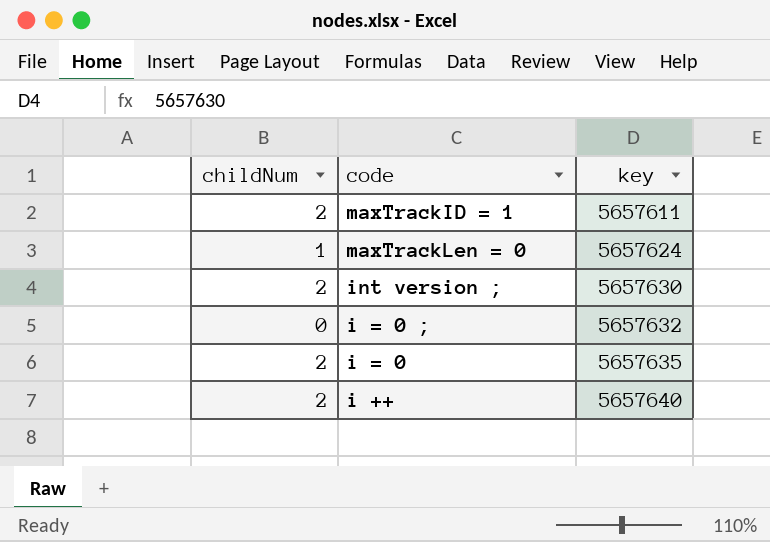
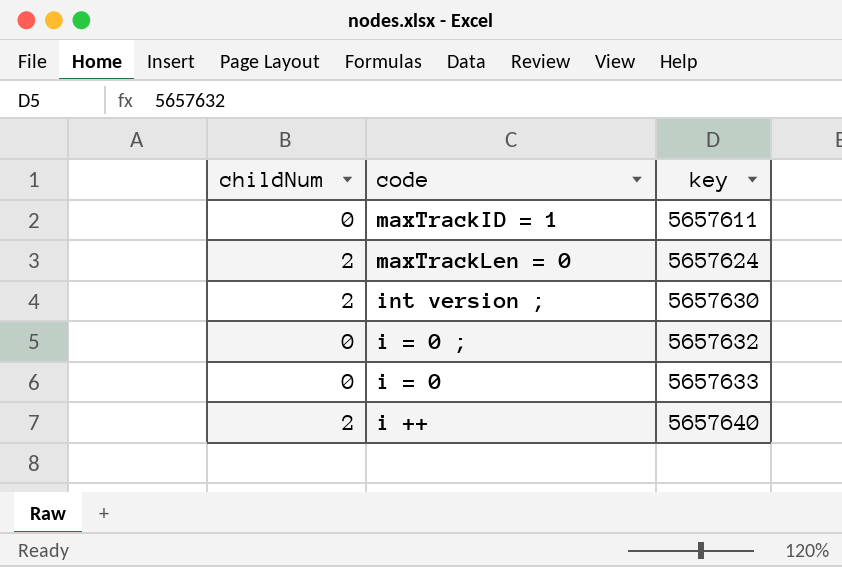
maxTrackID = 1 | childNum: 2 -> 0
maxTrackLen = 0 | childNum: 1 -> 2
i = 0 | childNum: 2 -> 0
i = 0 | key: 5657635 -> 5657633

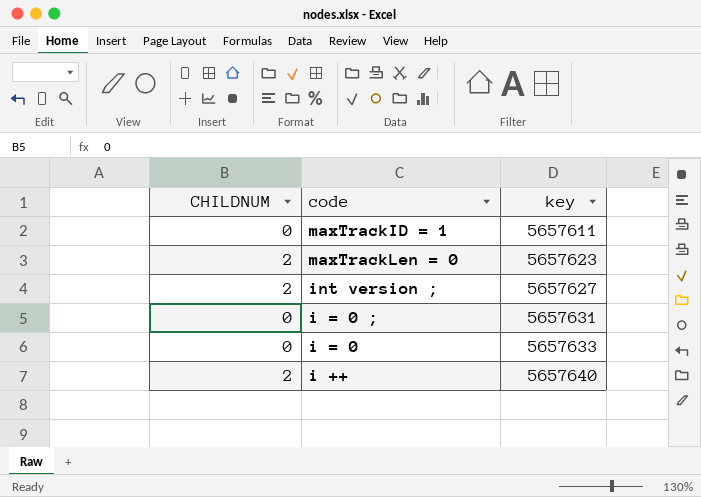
column name: childNum -> CHILDNUM
maxTrackLen = 0 | key: 5657624 -> 5657623
int version ; | key: 5657630 -> 5657627
i = 0 ; | key: 5657632 -> 5657631

